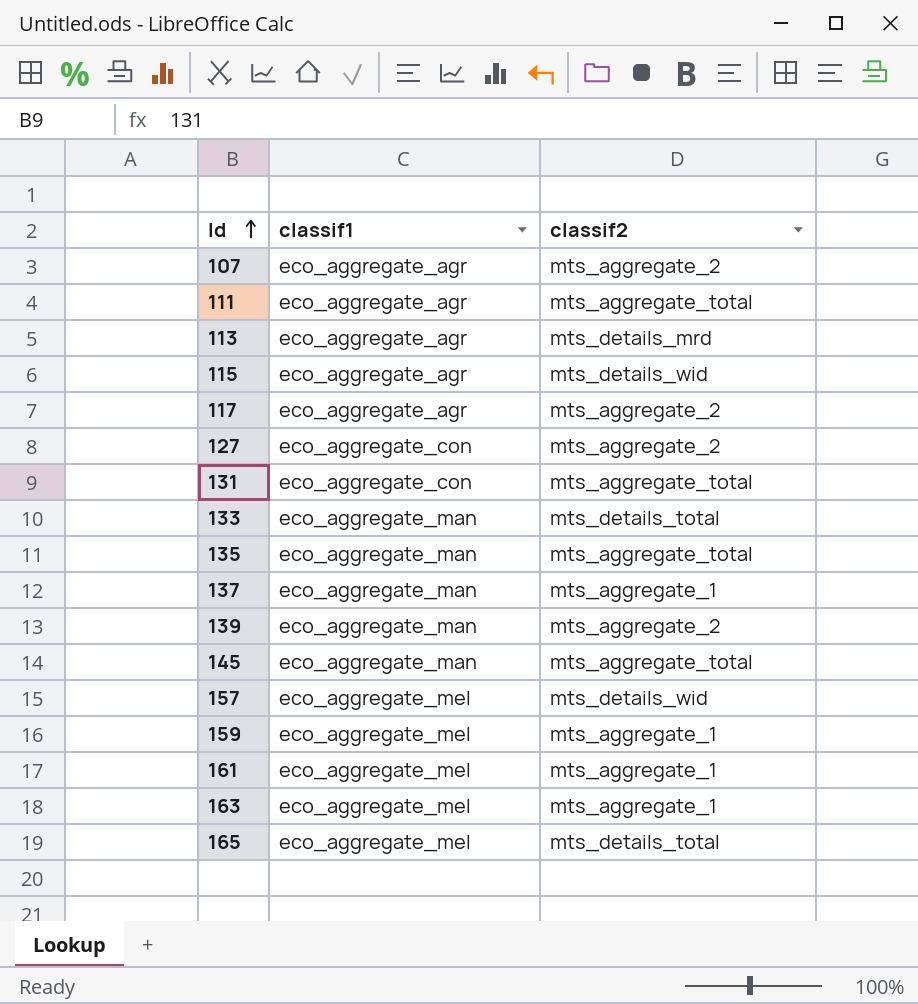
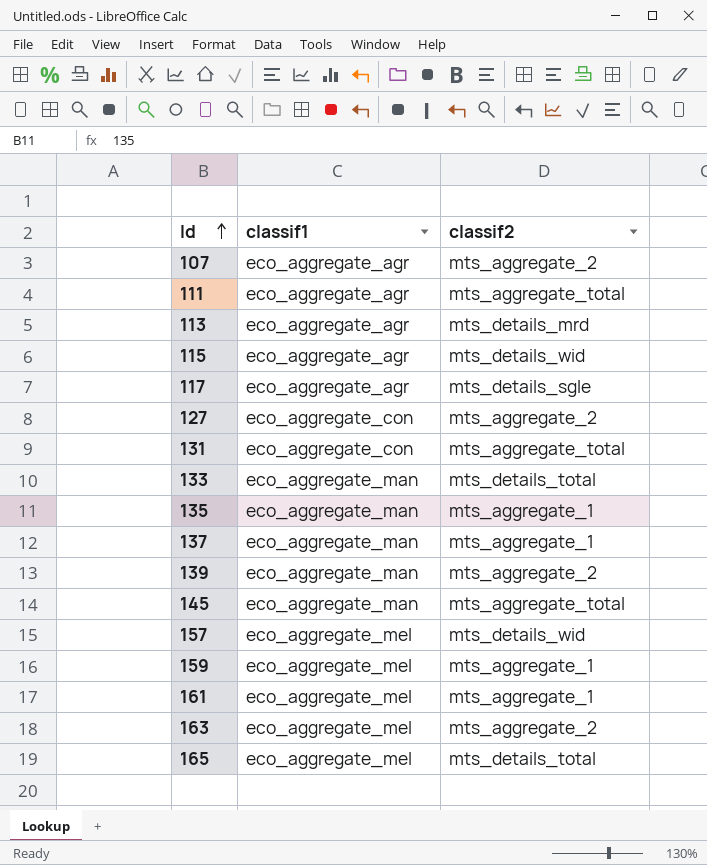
117 | classif2: mts_aggregate_2 -> mts_details_sgle
135 | classif2: mts_aggregate_total -> mts_aggregate_1
163 | classif2: mts_aggregate_1 -> mts_aggregate_2

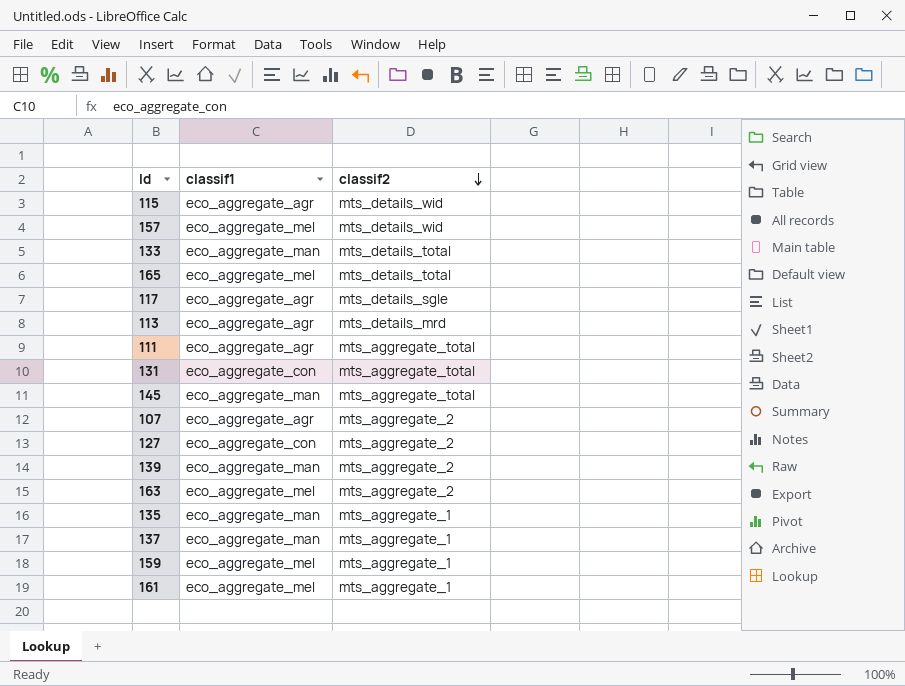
row order: Id ascending -> classif2 descending

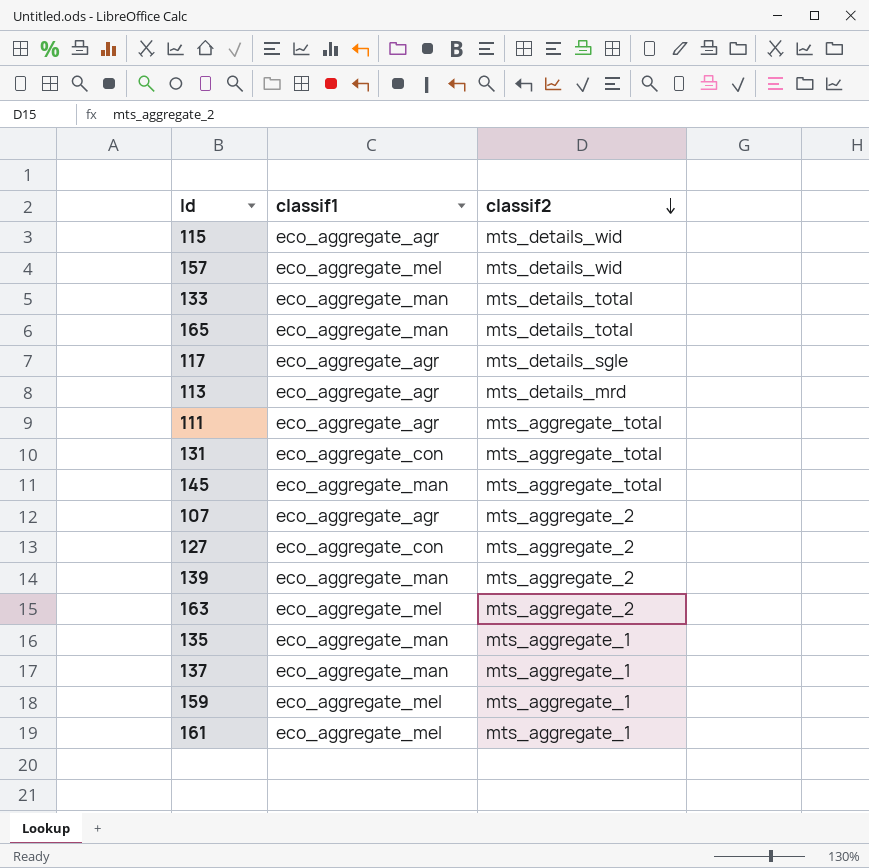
165 | classif1: eco_aggregate_mel -> eco_aggregate_man

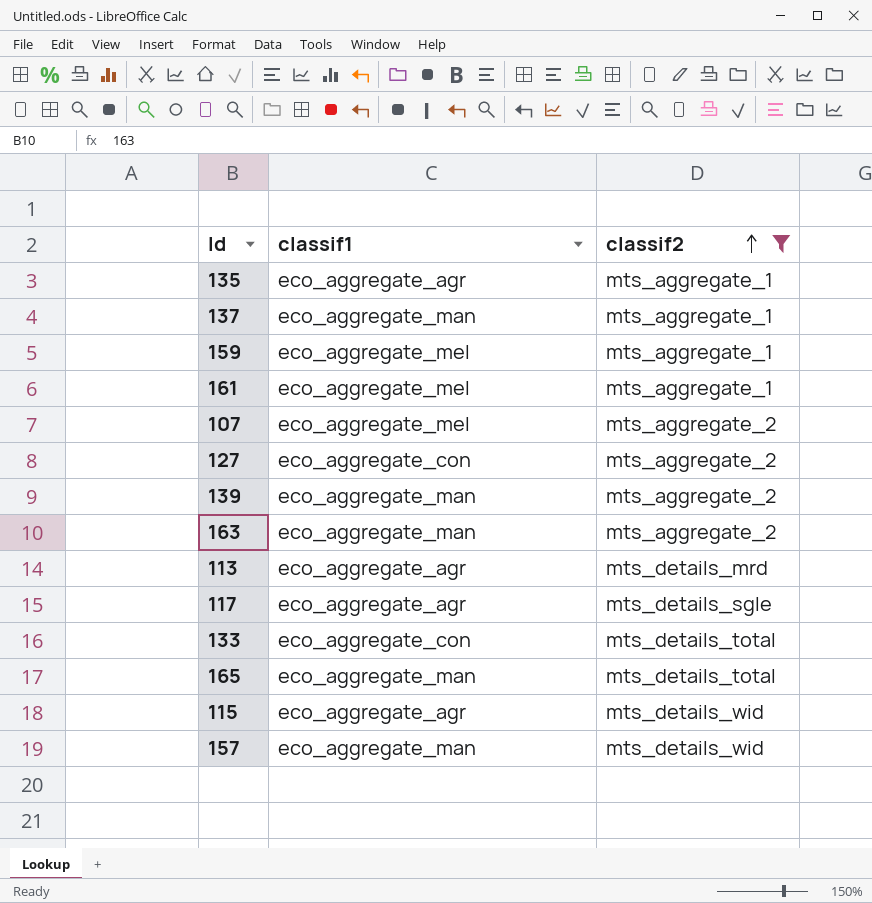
filter: none -> classif2 != mts_aggregate_total
row order: classif2 descending -> classif2 ascending
135 | classif1: eco_aggregate_man -> eco_aggregate_agr
107 | classif1: eco_aggregate_agr -> eco_aggregate_mel
163 | classif1: eco_aggregate_mel -> eco_aggregate_man
133 | classif1: eco_aggregate_man -> eco_aggregate_con
157 | classif1: eco_aggregate_mel -> eco_aggregate_man

